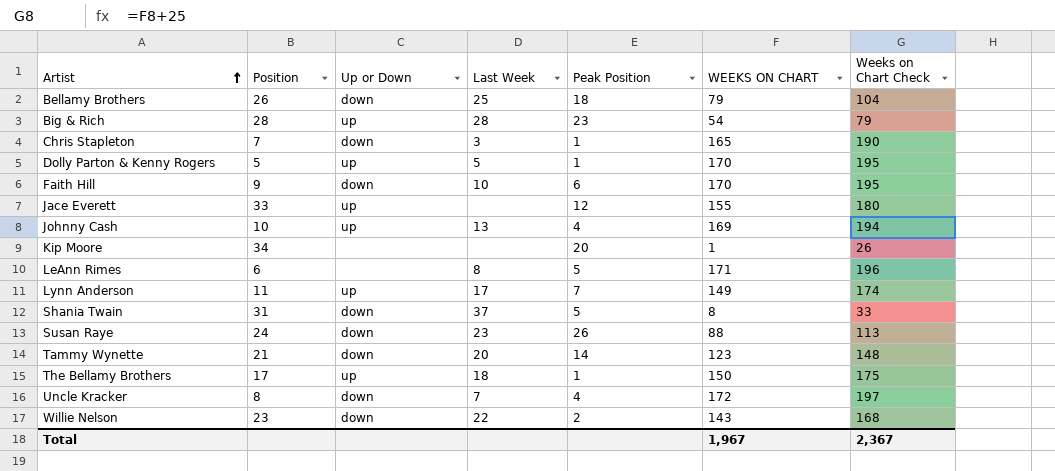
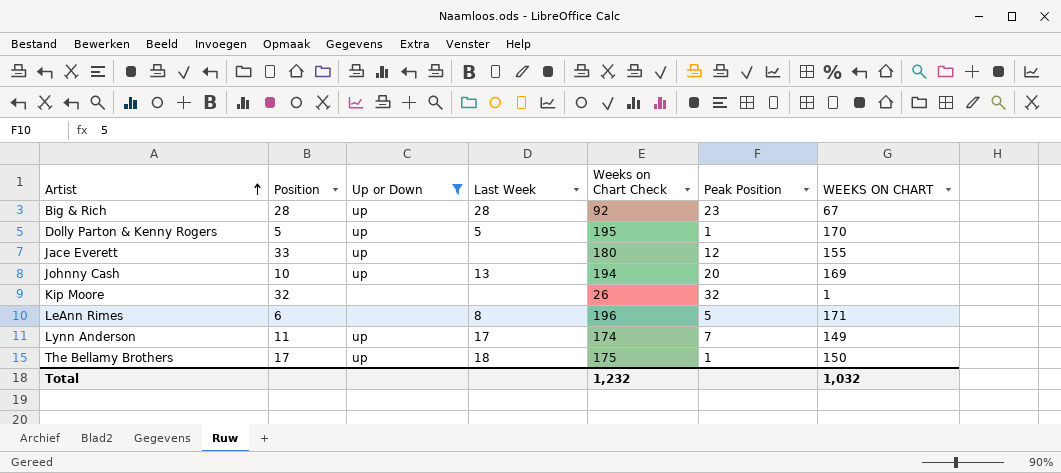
filter: none -> Up or Down != down
column Weeks on Chart Check | position: 7 -> 5
Big & Rich | Weeks on Chart Check: 79 -> 92
Big & Rich | WEEKS ON CHART: 54 -> 67
Johnny Cash | Peak Position: 4 -> 20
Kip Moore | Position: 34 -> 32
Kip Moore | Peak Position: 20 -> 32
Total | Weeks on Chart Check: 2,367 -> 1,232
Total | WEEKS ON CHART: 1,967 -> 1,032

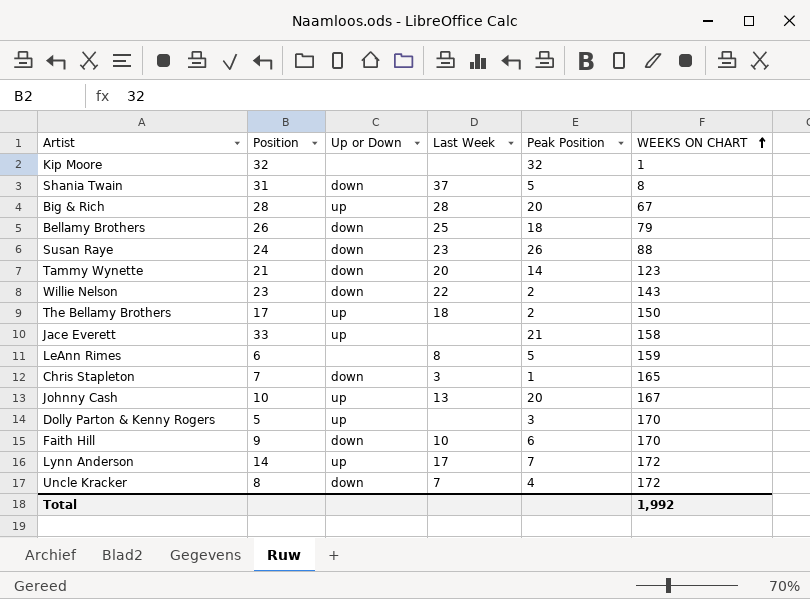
filter: Up or Down != down -> none
row order: Artist ascending -> WEEKS ON CHART ascending
column Weeks on Chart Check | formula: [WEEKS ON CHART] + 25 -> none
Big & Rich | Peak Position: 23 -> 20
The Bellamy Brothers | Peak Position: 1 -> 2
Jace Everett | Peak Position: 12 -> 21
Jace Everett | WEEKS ON CHART: 155 -> 158
LeAnn Rimes | WEEKS ON CHART: 171 -> 159
Johnny Cash | WEEKS ON CHART: 169 -> 167
Dolly Parton & Kenny Rogers | Last Week: 5 -> none
Dolly Parton & Kenny Rogers | Peak Position: 1 -> 3
Lynn Anderson | Position: 11 -> 14
Lynn Anderson | WEEKS ON CHART: 149 -> 172
Total | WEEKS ON CHART: 1,032 -> 1,992

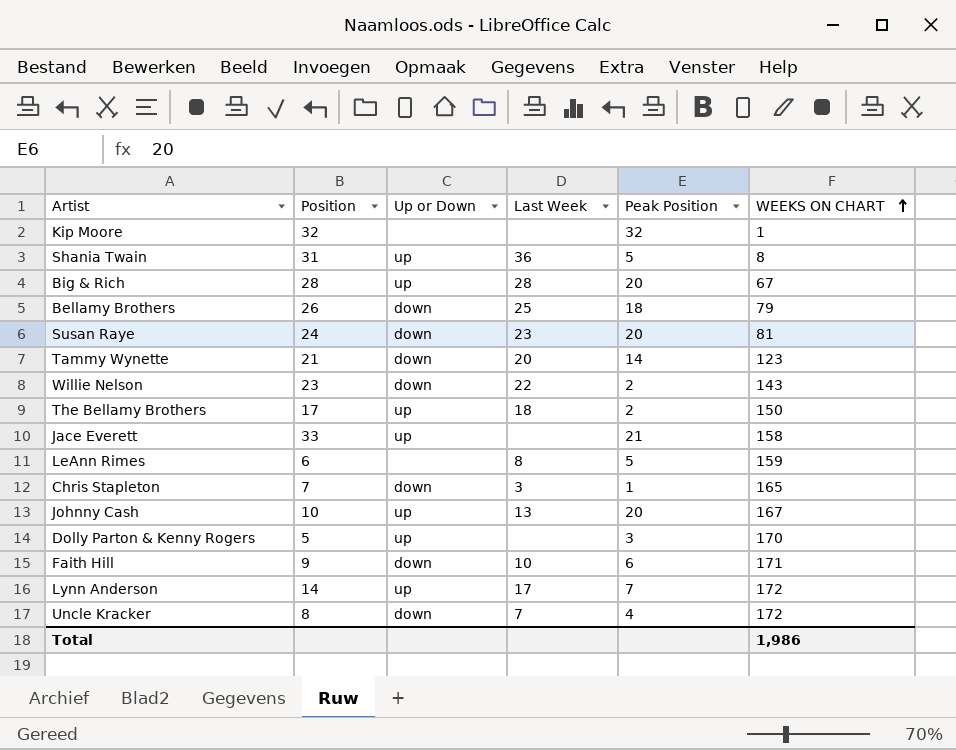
Shania Twain | Up or Down: down -> up
Shania Twain | Last Week: 37 -> 36
Susan Raye | Peak Position: 26 -> 20
Susan Raye | WEEKS ON CHART: 88 -> 81
Faith Hill | WEEKS ON CHART: 170 -> 171
Total | WEEKS ON CHART: 1,992 -> 1,986

